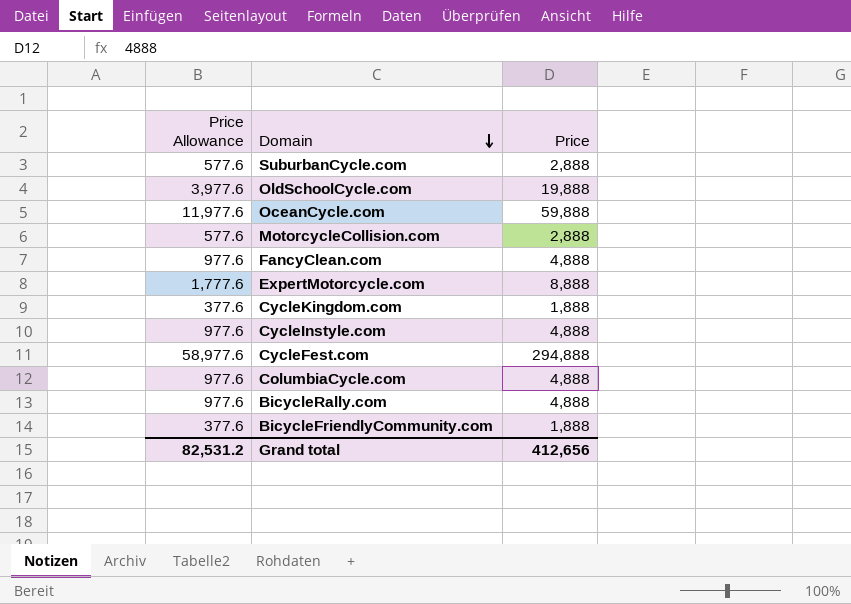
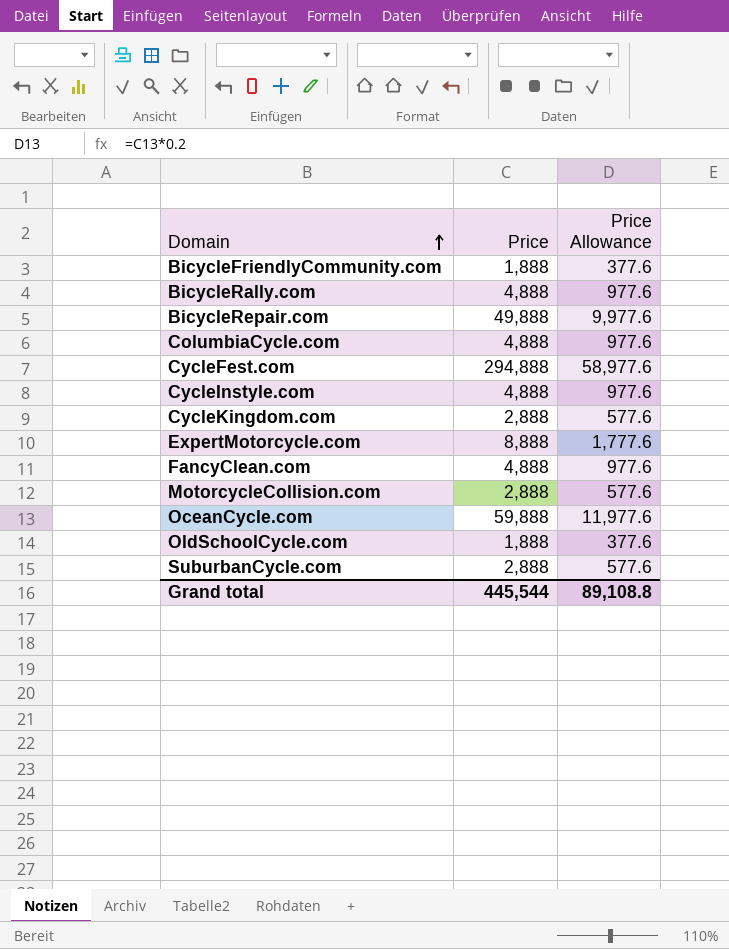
row order: Domain descending -> Domain ascending
column Price Allowance | position: 1 -> 3
row BicycleRepair.com: none -> 49,888 | 9,977.6
CycleKingdom.com | Price: 1,888 -> 2,888
CycleKingdom.com | Price Allowance: 377.6 -> 577.6
OldSchoolCycle.com | Price: 19,888 -> 1,888
OldSchoolCycle.com | Price Allowance: 3,977.6 -> 377.6
Grand total | Price: 412,656 -> 445,544
Grand total | Price Allowance: 82,531.2 -> 89,108.8

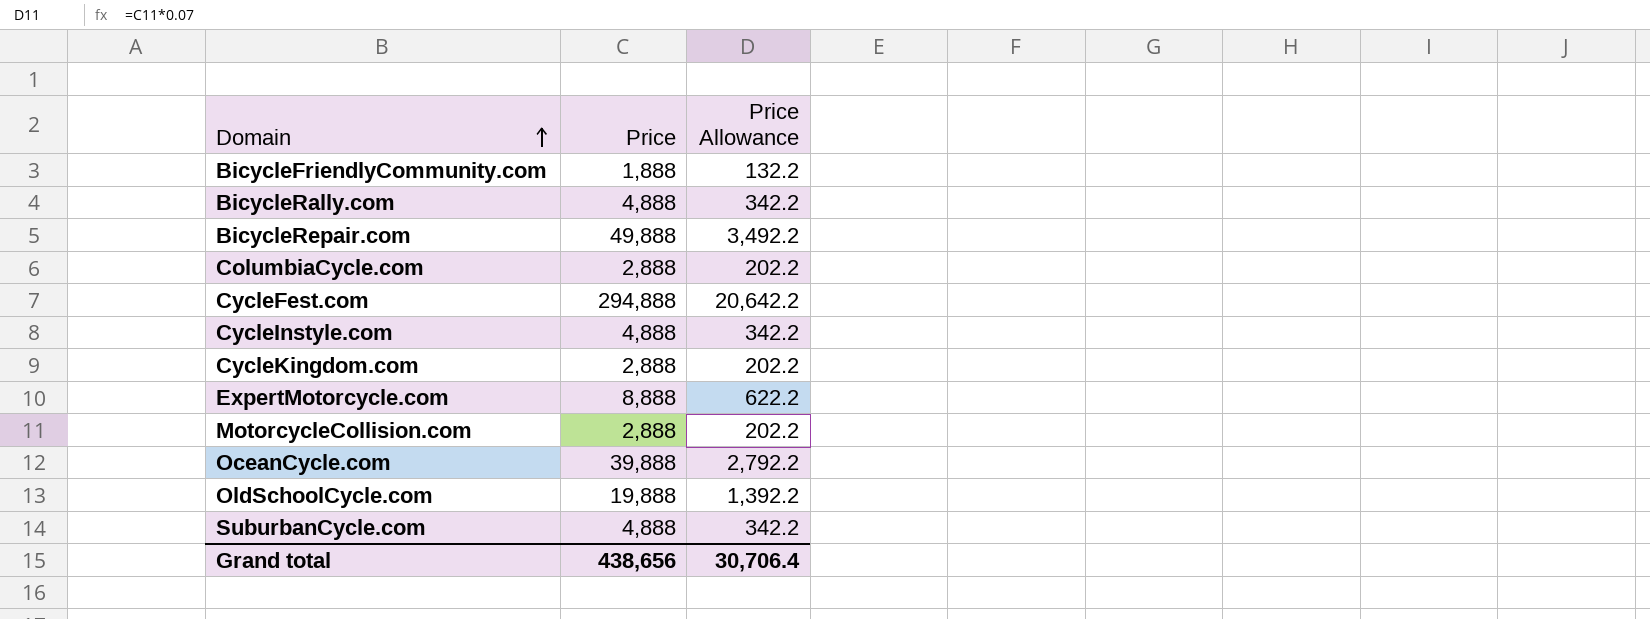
column Price Allowance | formula: [Price] * 0.2 -> [Price] * 0.07
row FancyClean.com: 4,888 | 977.6 -> none
ColumbiaCycle.com | Price: 4,888 -> 2,888
OceanCycle.com | Price: 59,888 -> 39,888
OldSchoolCycle.com | Price: 1,888 -> 19,888
SuburbanCycle.com | Price: 2,888 -> 4,888
Grand total | Price: 445,544 -> 438,656
Grand total | Price Allowance: 89,108.8 -> 30,706.4

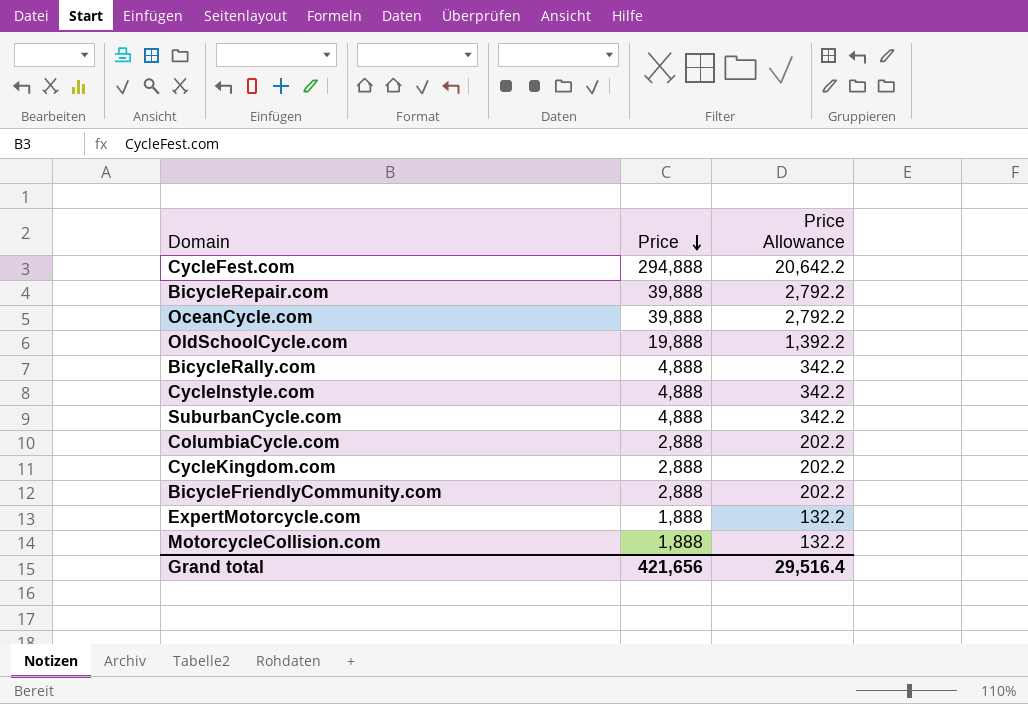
row order: Domain ascending -> Price descending
BicycleRepair.com | Price: 49,888 -> 39,888
BicycleRepair.com | Price Allowance: 3,492.2 -> 2,792.2
BicycleFriendlyCommunity.com | Price: 1,888 -> 2,888
BicycleFriendlyCommunity.com | Price Allowance: 132.2 -> 202.2
ExpertMotorcycle.com | Price: 8,888 -> 1,888
ExpertMotorcycle.com | Price Allowance: 622.2 -> 132.2
MotorcycleCollision.com | Price: 2,888 -> 1,888
MotorcycleCollision.com | Price Allowance: 202.2 -> 132.2
Grand total | Price: 438,656 -> 421,656
Grand total | Price Allowance: 30,706.4 -> 29,516.4

